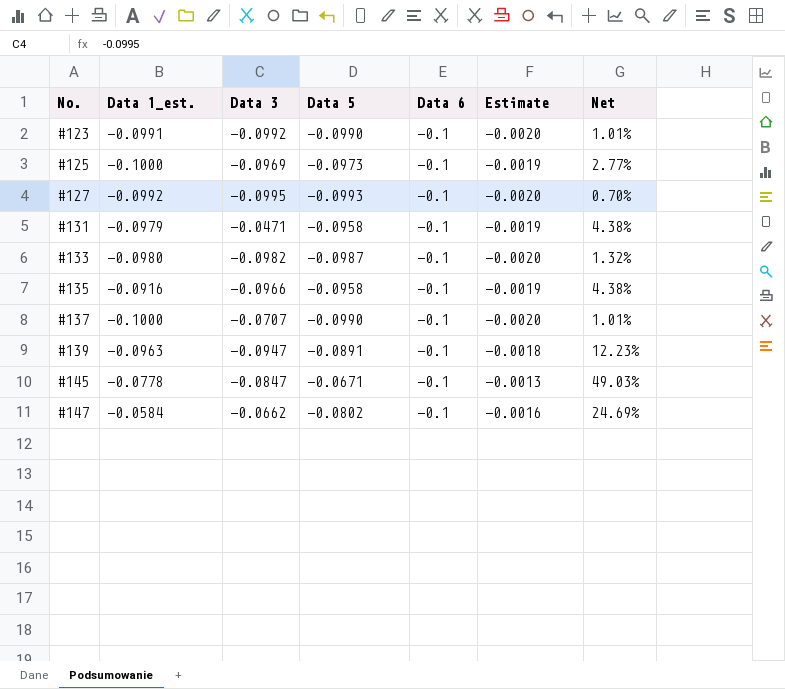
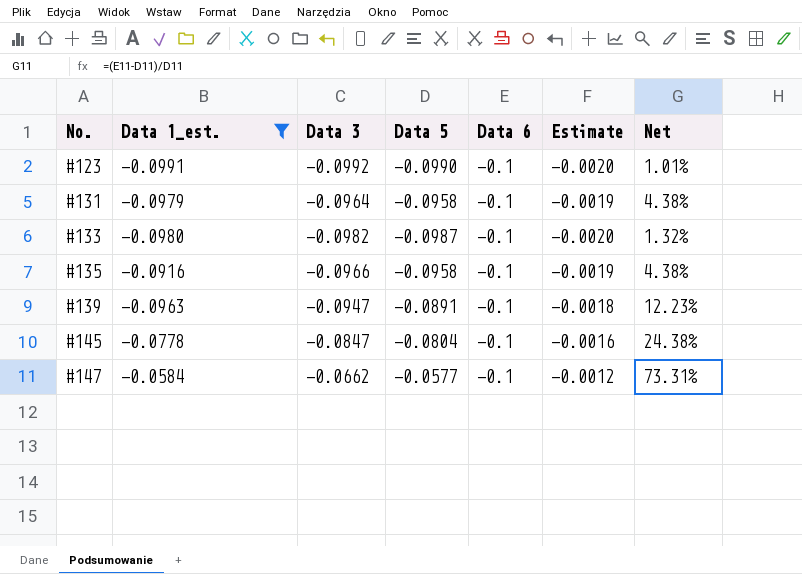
filter: none -> Data 1_est. >= -0.0991
#131 | Data 3: -0.0471 -> -0.0964
#145 | Data 5: -0.0671 -> -0.0804
#145 | Estimate: -0.0013 -> -0.0016
#145 | Net: 49.03% -> 24.38%
#147 | Data 5: -0.0802 -> -0.0577
#147 | Estimate: -0.0016 -> -0.0012
#147 | Net: 24.69% -> 73.31%

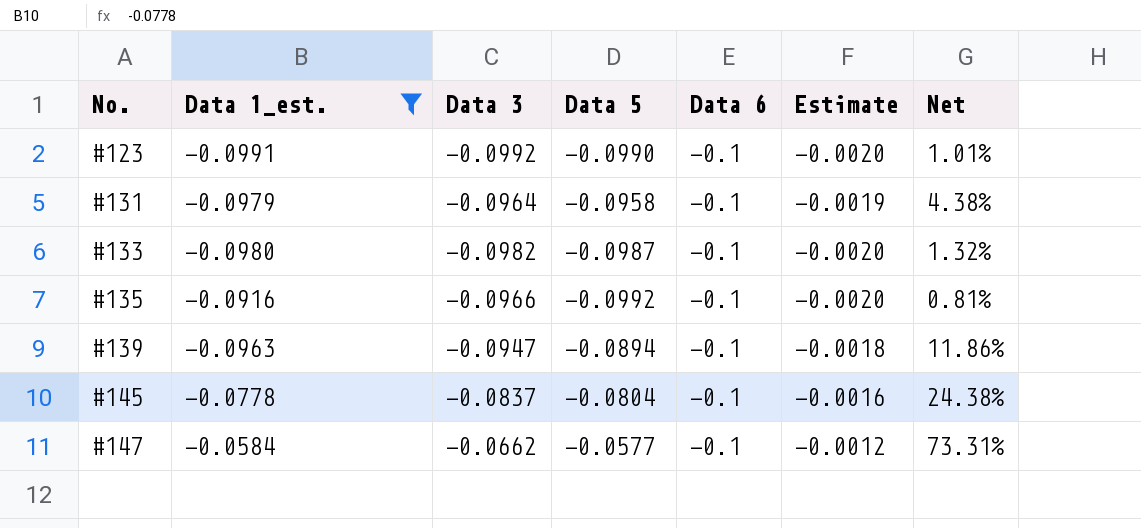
#135 | Data 5: -0.0958 -> -0.0992
#135 | Estimate: -0.0019 -> -0.0020
#135 | Net: 4.38% -> 0.81%
#139 | Data 5: -0.0891 -> -0.0894
#139 | Net: 12.23% -> 11.86%
#145 | Data 3: -0.0847 -> -0.0837

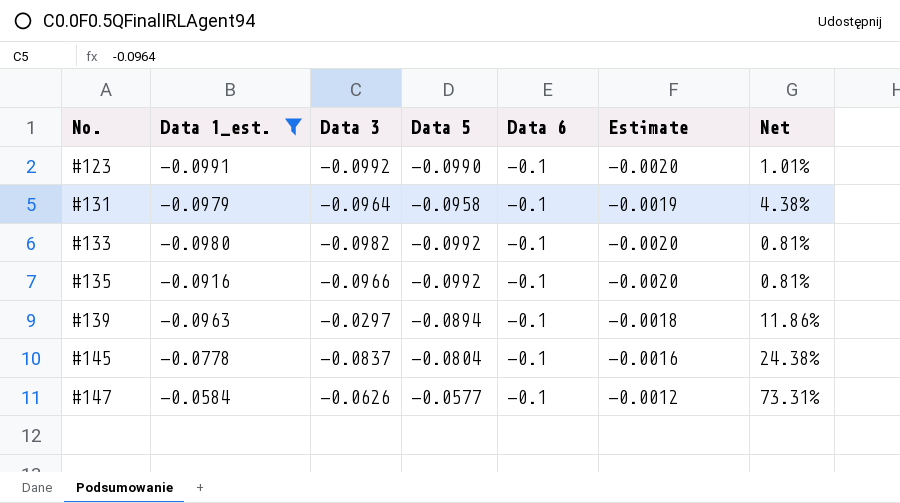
#133 | Data 5: -0.0987 -> -0.0992
#133 | Net: 1.32% -> 0.81%
#139 | Data 3: -0.0947 -> -0.0297
#147 | Data 3: -0.0662 -> -0.0626

